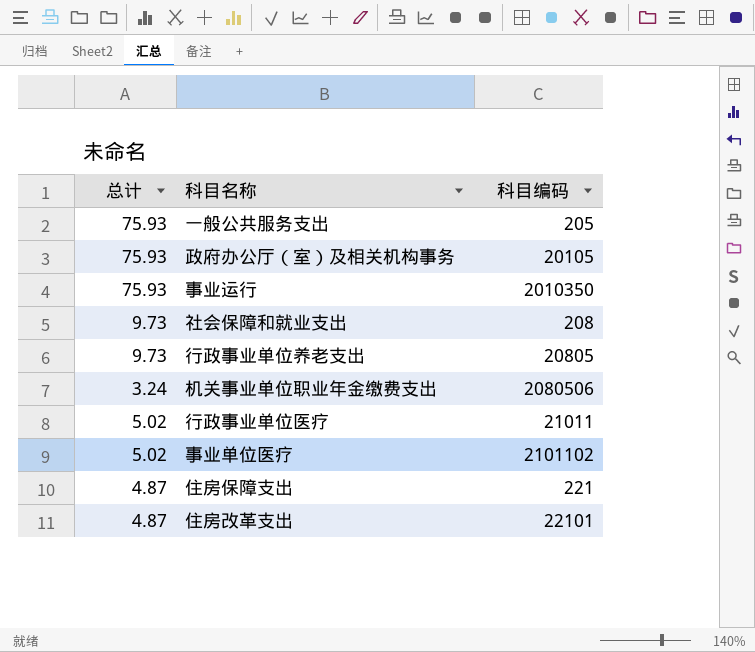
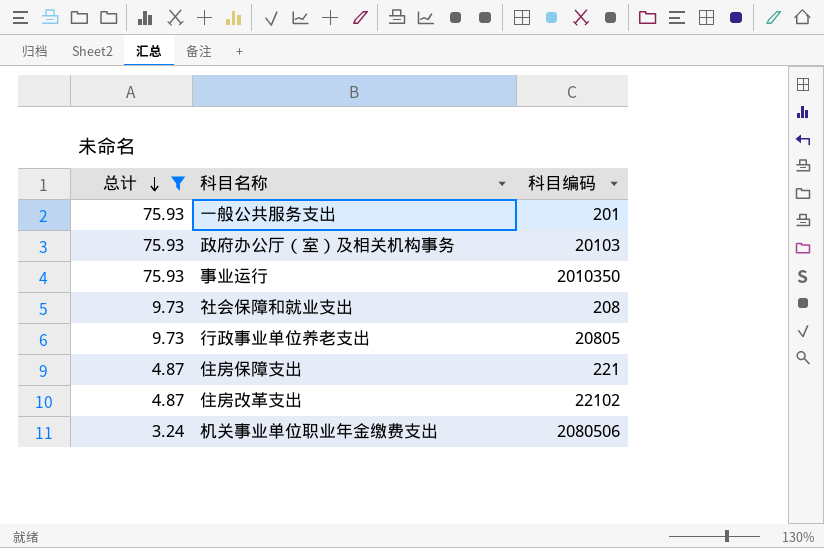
filter: none -> 总计 != 5.02
row order: none -> 总计 descending
一般公共服务支出 | 科目编码: 205 -> 201
政府办公厅（室）及相关机构事务 | 科目编码: 20105 -> 20103
住房改革支出 | 科目编码: 22101 -> 22102

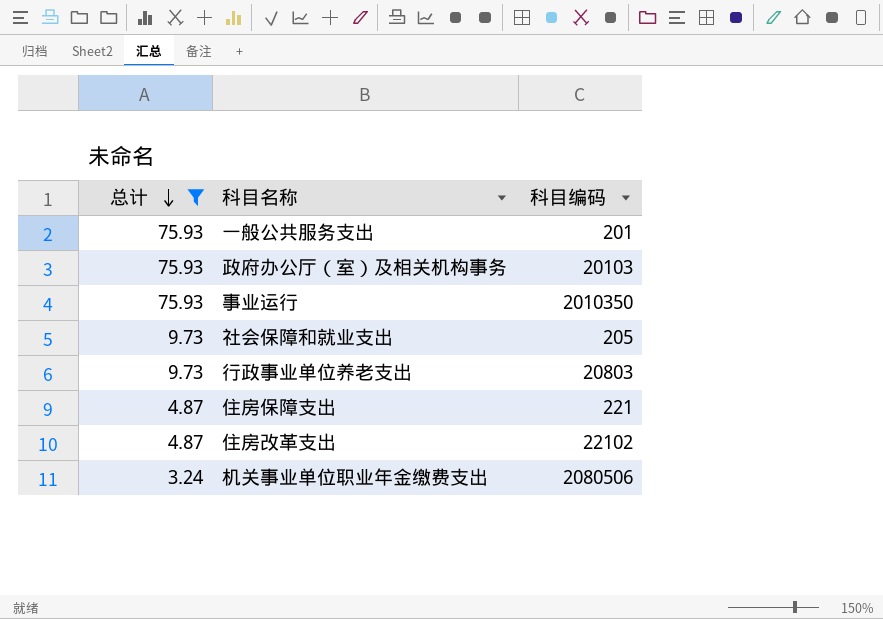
社会保障和就业支出 | 科目编码: 208 -> 205
行政事业单位养老支出 | 科目编码: 20805 -> 20803

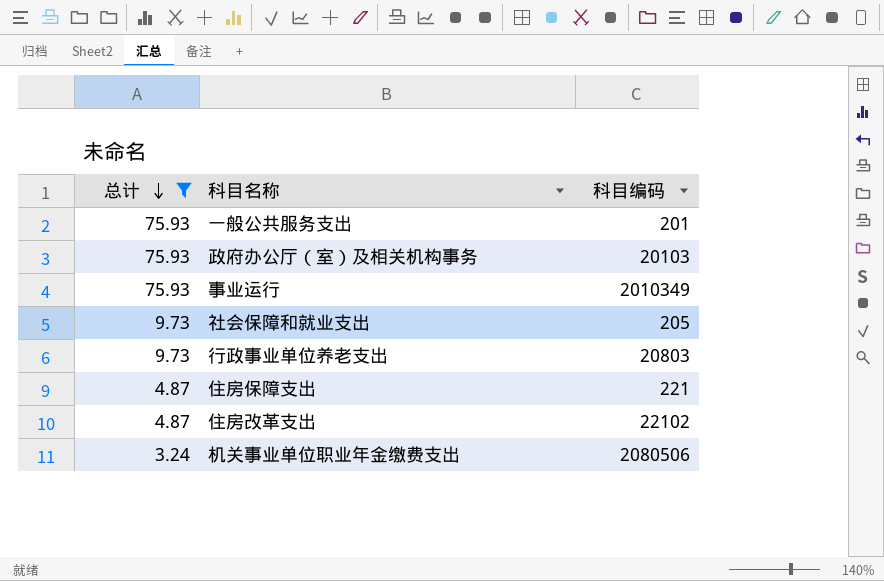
事业运行 | 科目编码: 2010350 -> 2010349

